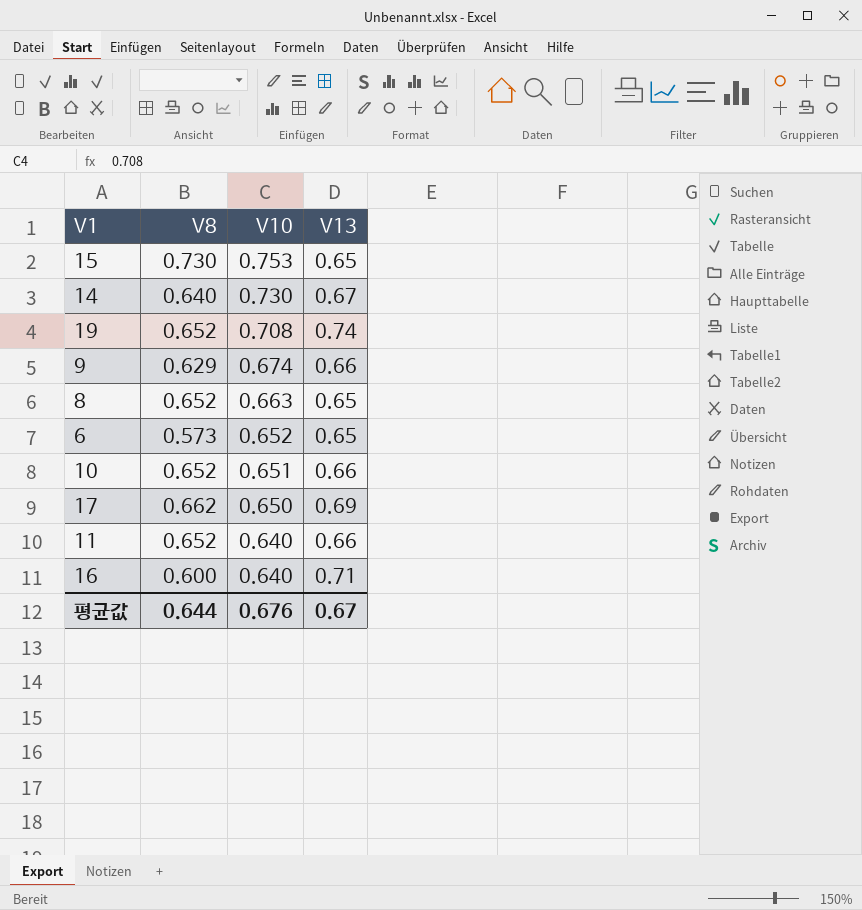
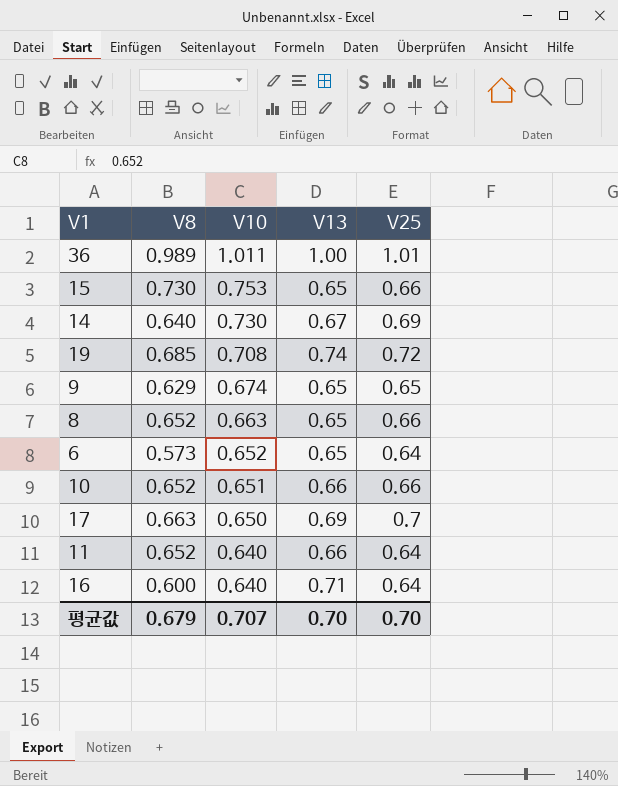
column V25 | position: none -> 5
row 36: none -> 0.989 | 1.011 | 1.00 | 1.01
19 | V8: 0.652 -> 0.685
9 | V13: 0.66 -> 0.65
17 | V8: 0.662 -> 0.663
평균값 | V8: 0.644 -> 0.679
평균값 | V10: 0.676 -> 0.707
평균값 | V13: 0.67 -> 0.70

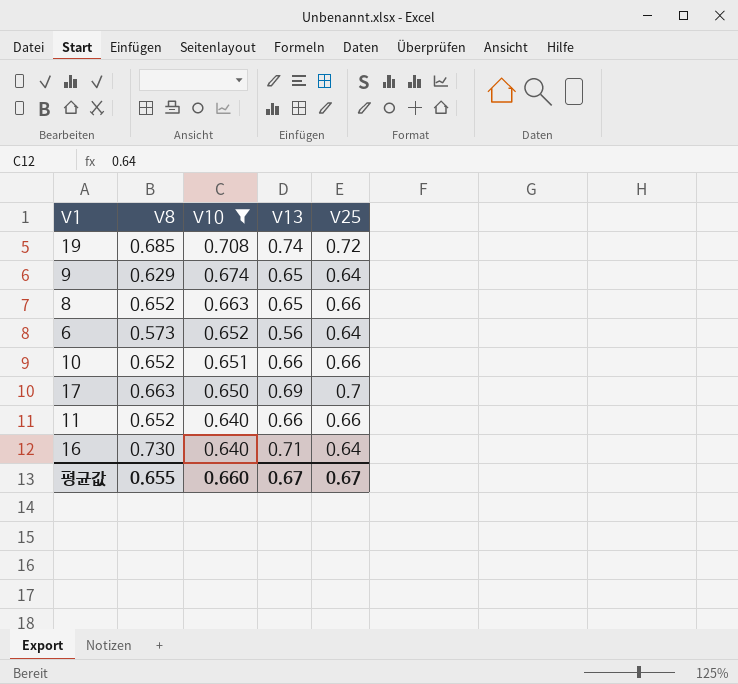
filter: none -> V10 <= 0.708
9 | V25: 0.65 -> 0.64
6 | V13: 0.65 -> 0.56
11 | V25: 0.64 -> 0.66
16 | V8: 0.600 -> 0.730
평균값 | V8: 0.679 -> 0.655
평균값 | V10: 0.707 -> 0.660
평균값 | V13: 0.70 -> 0.67
평균값 | V25: 0.70 -> 0.67

